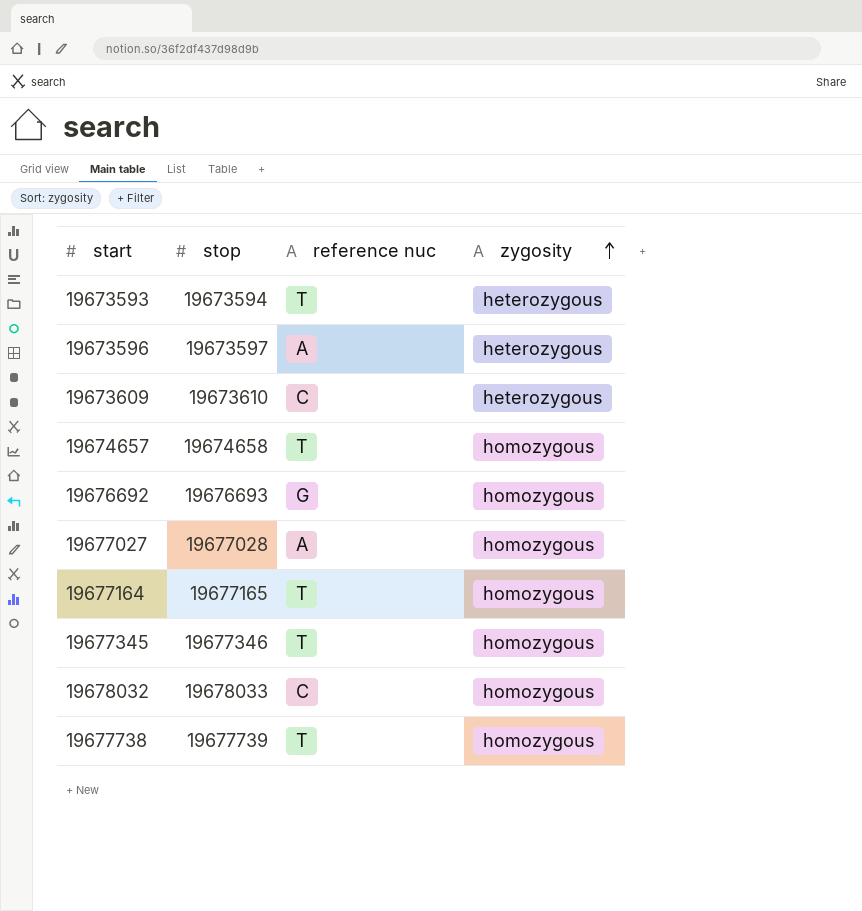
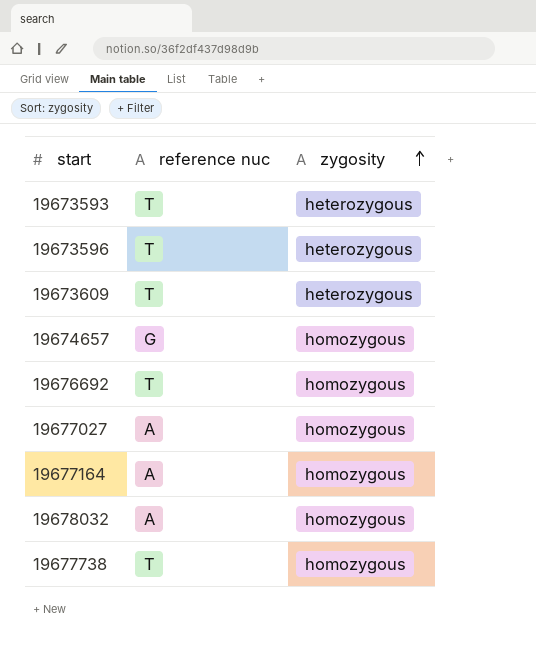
column stop | position: 2 -> none
row 19677345: 19677346 | T | homozygous -> none
19673596 | reference nuc: A -> T
19673609 | reference nuc: C -> T
19674657 | reference nuc: T -> G
19676692 | reference nuc: G -> T
19677164 | reference nuc: T -> A
19678032 | reference nuc: C -> A

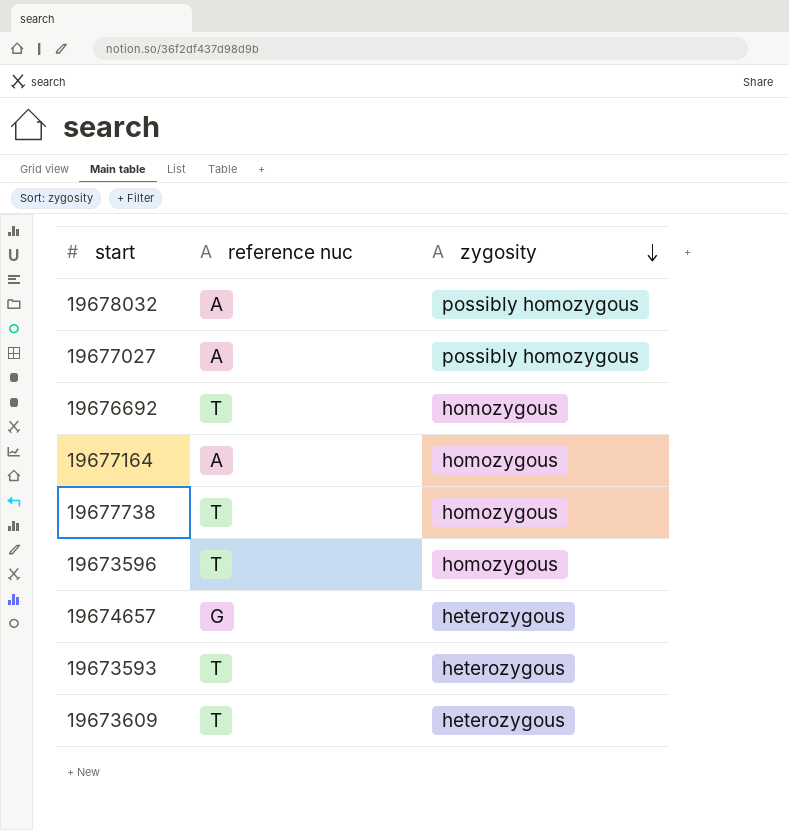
row order: zygosity ascending -> zygosity descending
19678032 | zygosity: homozygous -> possibly homozygous
19677027 | zygosity: homozygous -> possibly homozygous
19673596 | zygosity: heterozygous -> homozygous
19674657 | zygosity: homozygous -> heterozygous

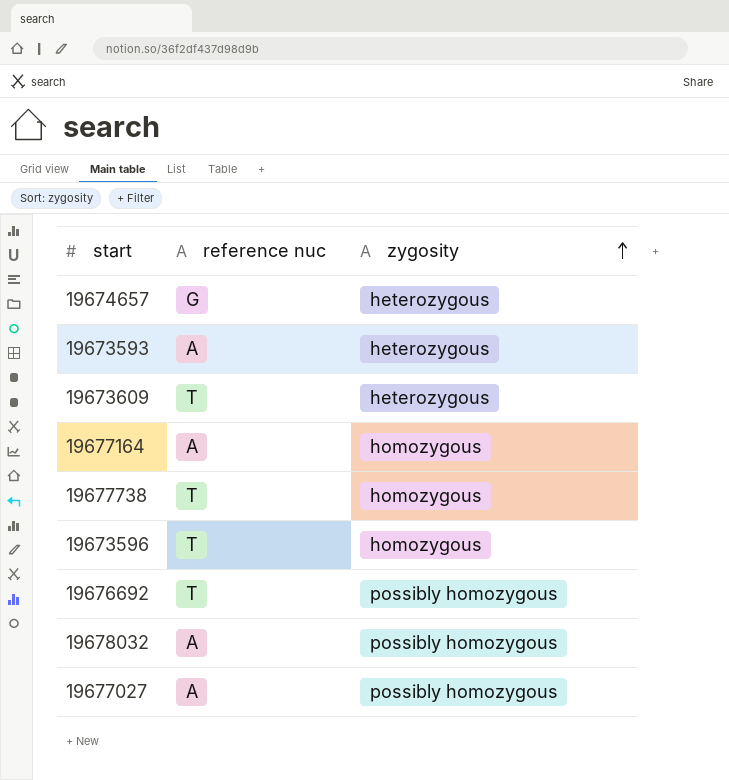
row order: zygosity descending -> zygosity ascending
19673593 | reference nuc: T -> A
19676692 | zygosity: homozygous -> possibly homozygous

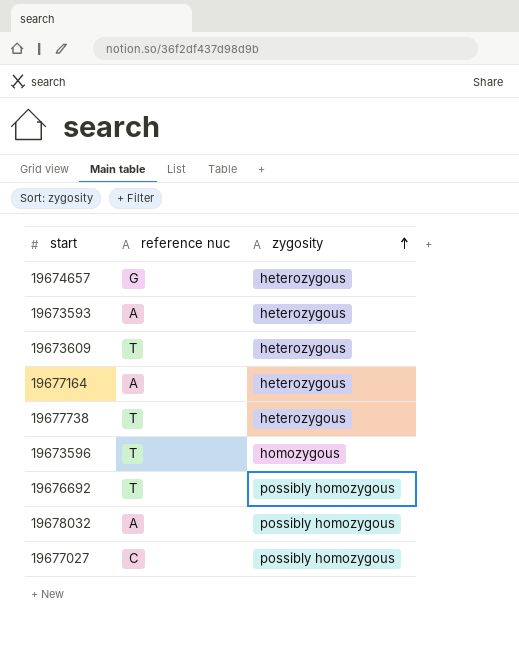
19677164 | zygosity: homozygous -> heterozygous
19677738 | zygosity: homozygous -> heterozygous
19677027 | reference nuc: A -> C

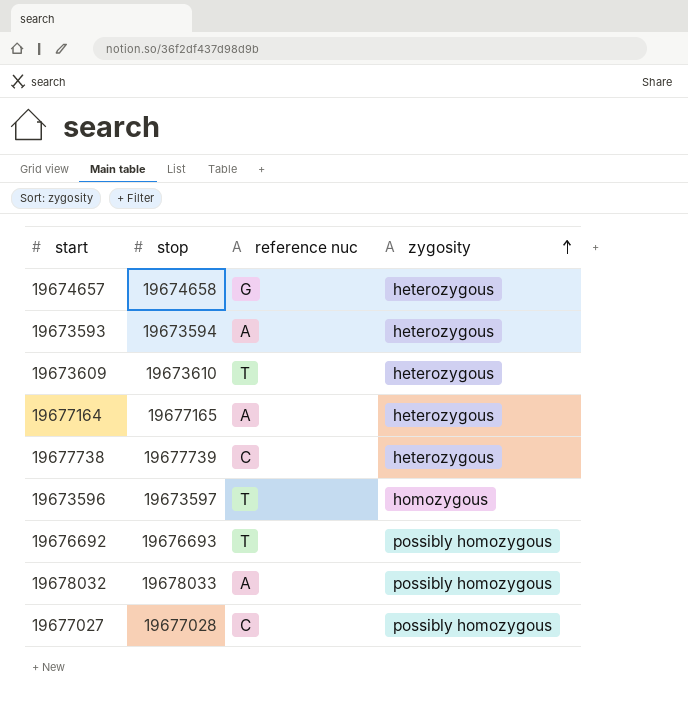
column stop | position: none -> 2
19677738 | reference nuc: T -> C

